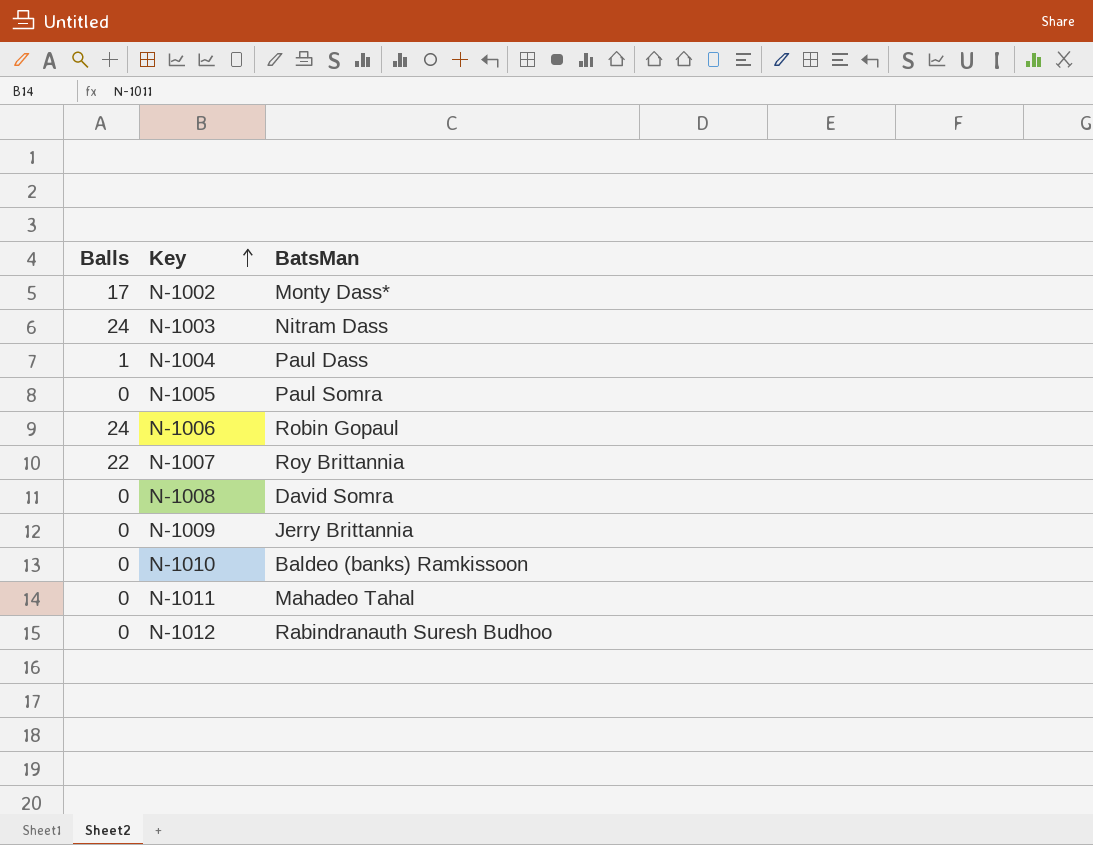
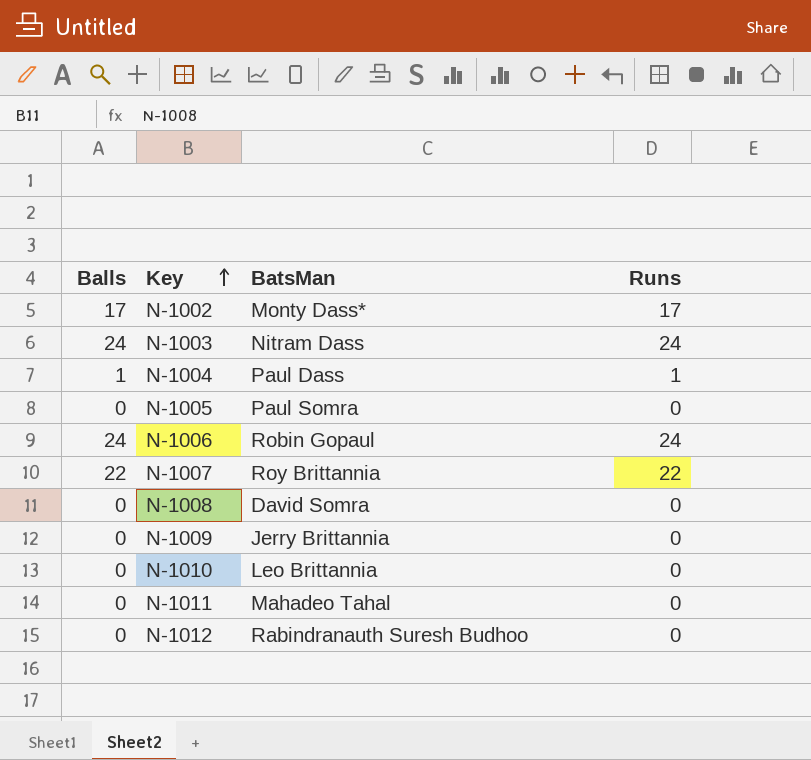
column Runs | position: none -> 4
N-1010 | BatsMan: Baldeo (banks) Ramkissoon -> Leo Brittannia

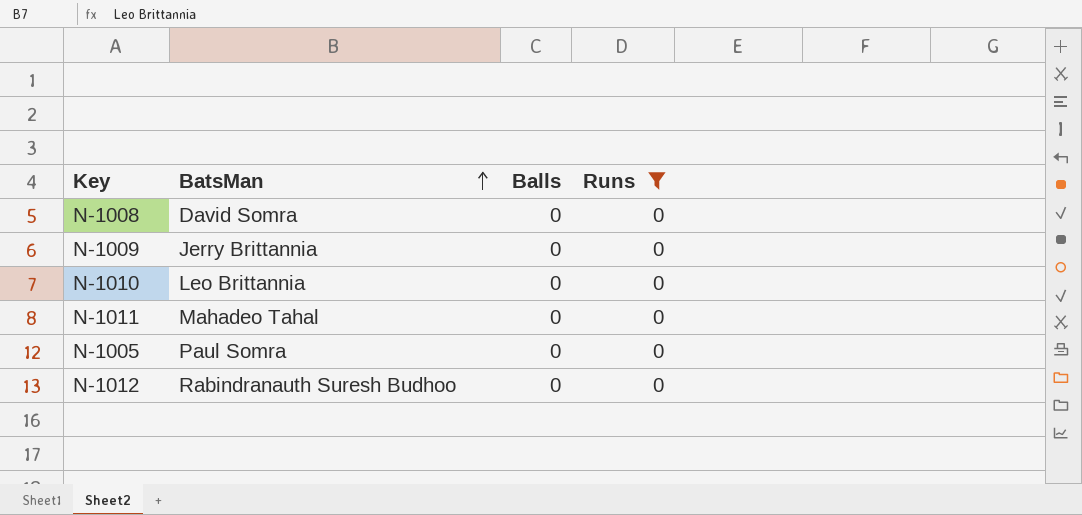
filter: none -> Runs = 0
row order: Key ascending -> BatsMan ascending
column Balls | position: 1 -> 3

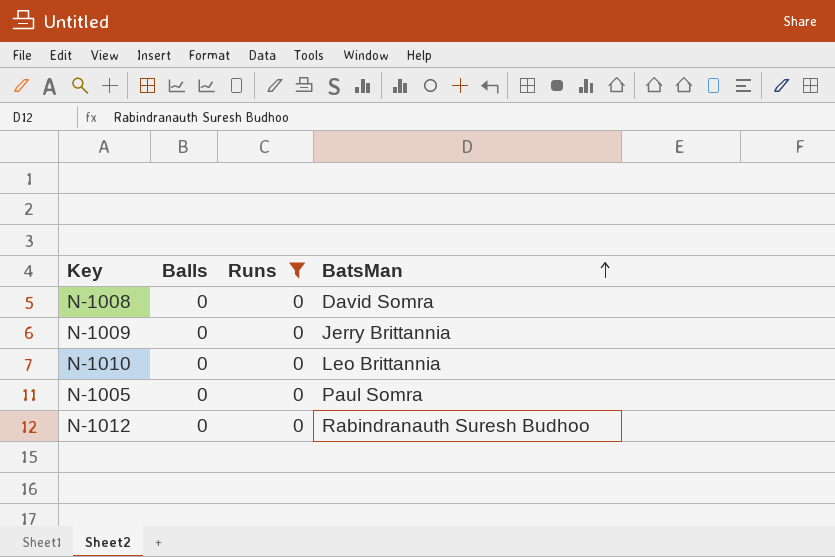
column BatsMan | position: 2 -> 4
row N-1011: Mahadeo Tahal | 0 | 0 -> none

